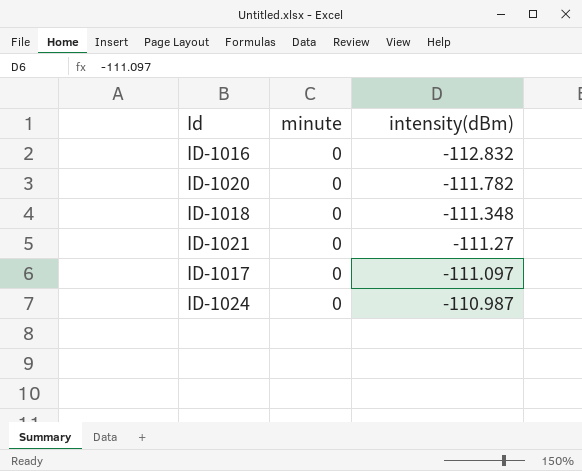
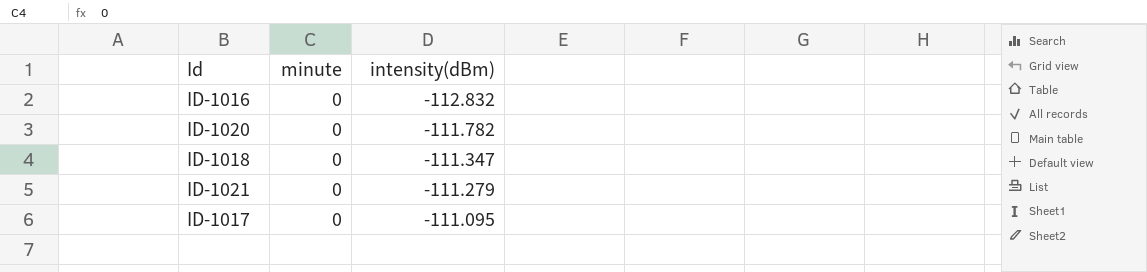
row ID-1024: 0 | -110.987 -> none
ID-1018 | intensity(dBm): -111.348 -> -111.347
ID-1021 | intensity(dBm): -111.27 -> -111.279
ID-1017 | intensity(dBm): -111.097 -> -111.095

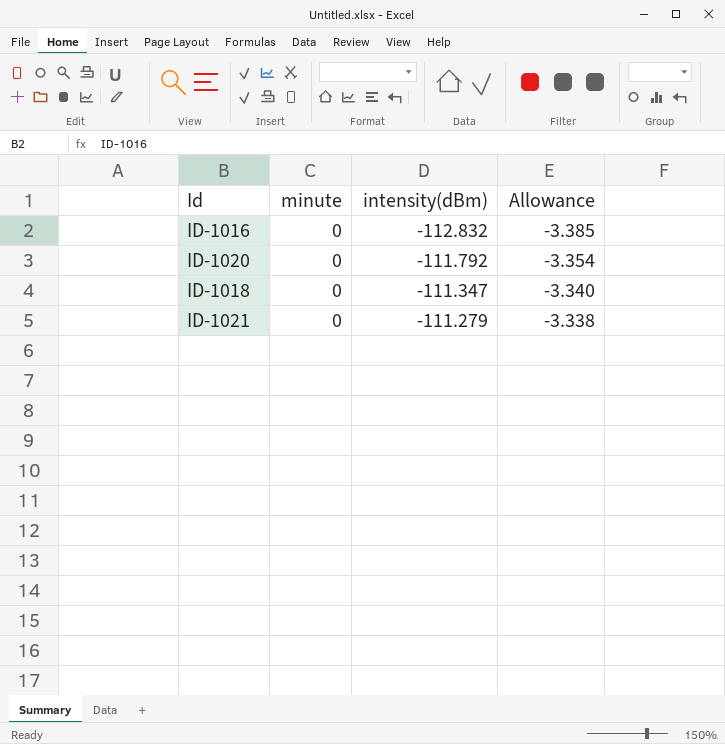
column Allowance | formula: none -> [intensity(dBm)] * 0.03
row ID-1017: 0 | -111.095 -> none
ID-1020 | intensity(dBm): -111.782 -> -111.792

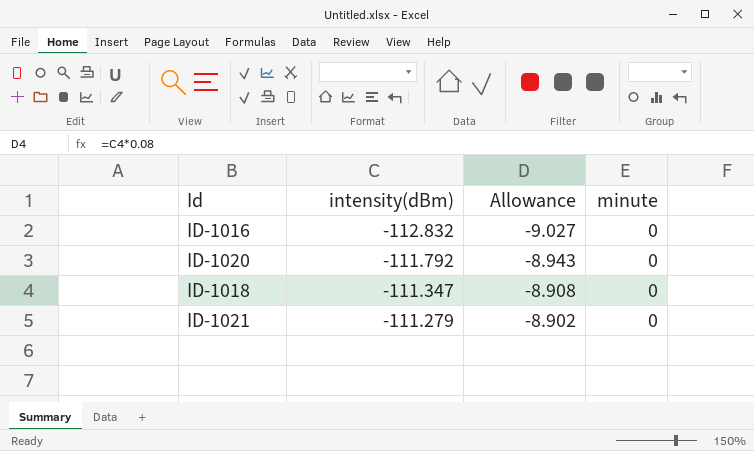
column Allowance | formula: [intensity(dBm)] * 0.03 -> [intensity(dBm)] * 0.08
column minute | position: 2 -> 4

